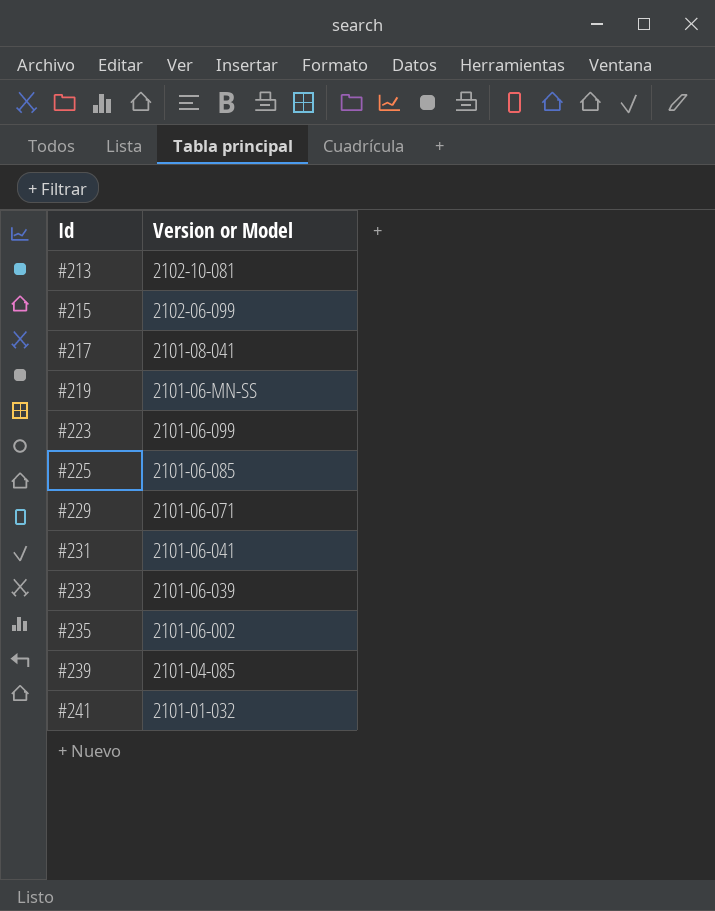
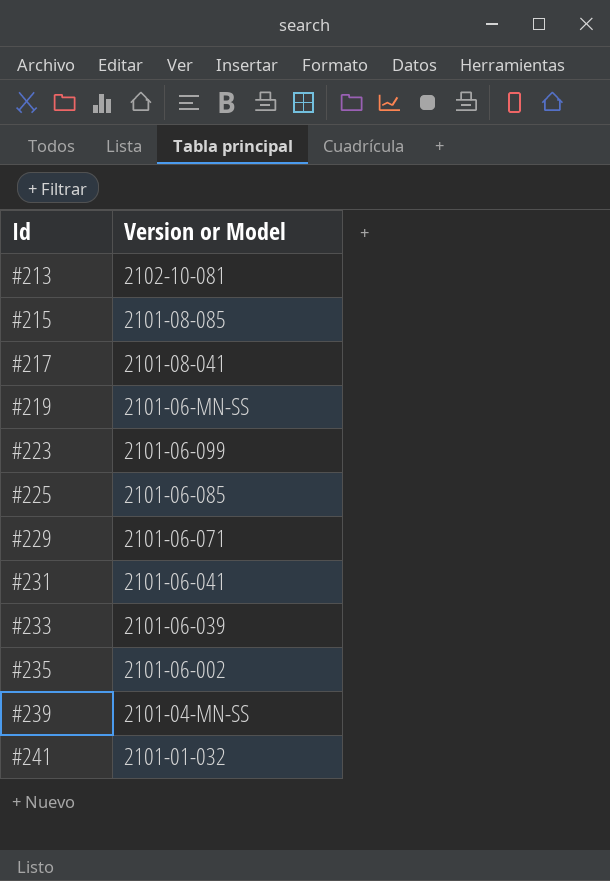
#215 | Version or Model: 2102-06-099 -> 2101-08-085
#239 | Version or Model: 2101-04-085 -> 2101-04-MN-SS

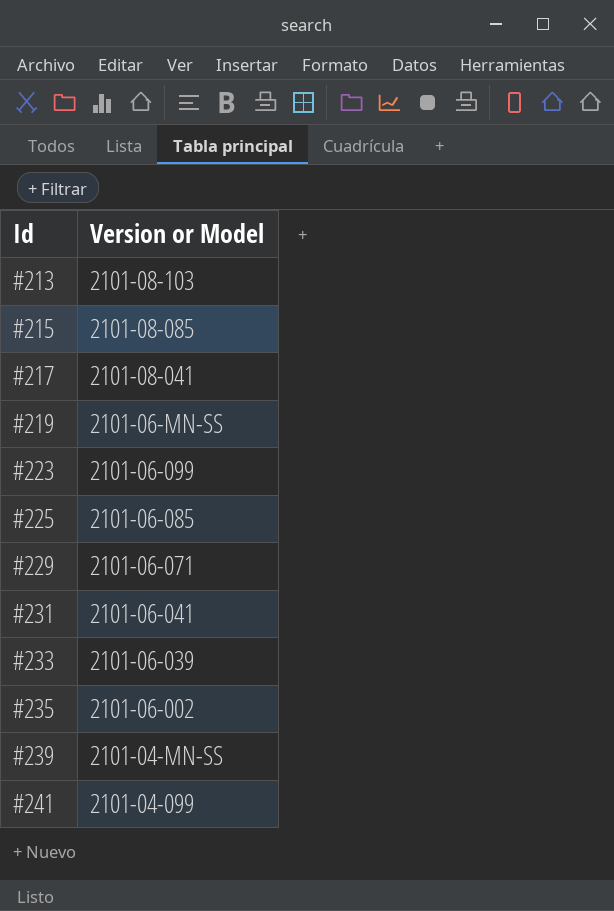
#213 | Version or Model: 2102-10-081 -> 2101-08-103
#241 | Version or Model: 2101-01-032 -> 2101-04-099

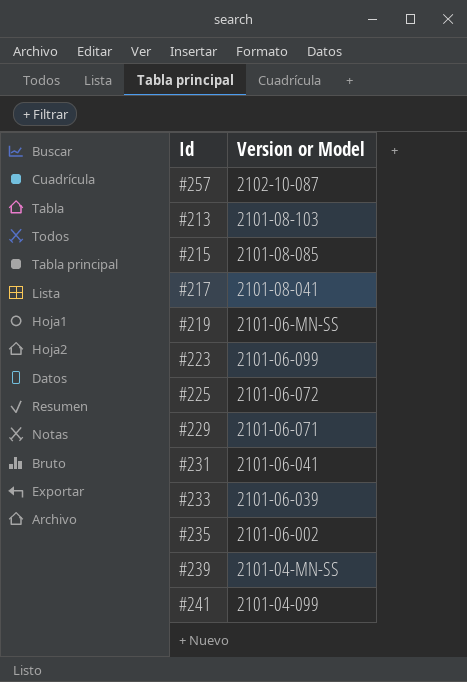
row #257: none -> 2102-10-087
#225 | Version or Model: 2101-06-085 -> 2101-06-072

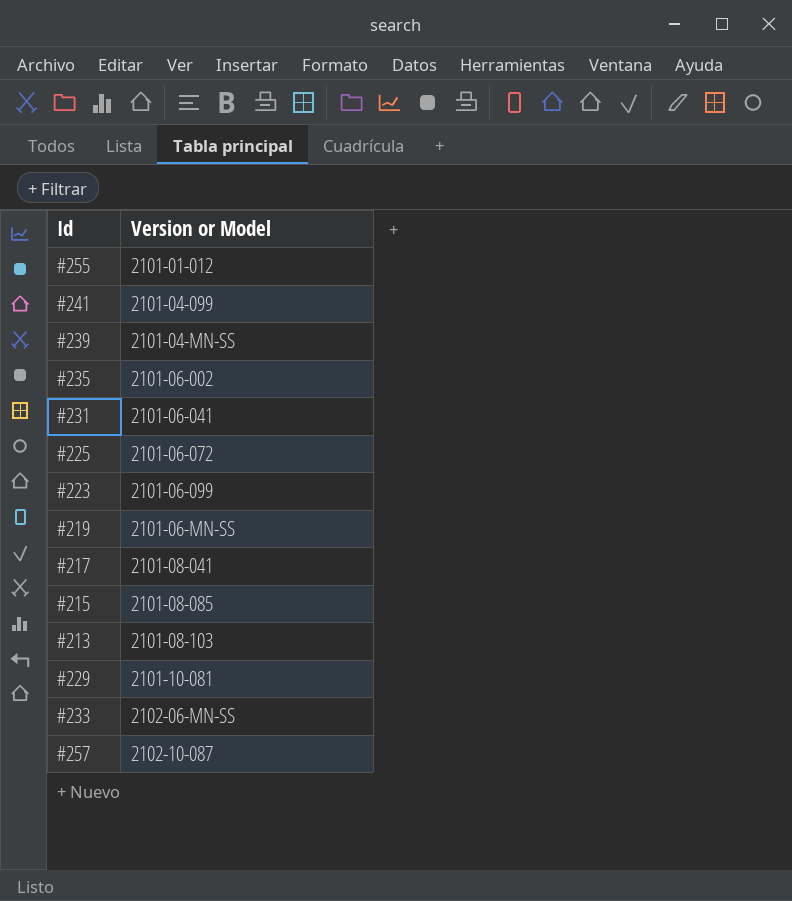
row order: Version or Model descending -> Version or Model ascending
row #255: none -> 2101-01-012
#229 | Version or Model: 2101-06-071 -> 2101-10-081
#233 | Version or Model: 2101-06-039 -> 2102-06-MN-SS

